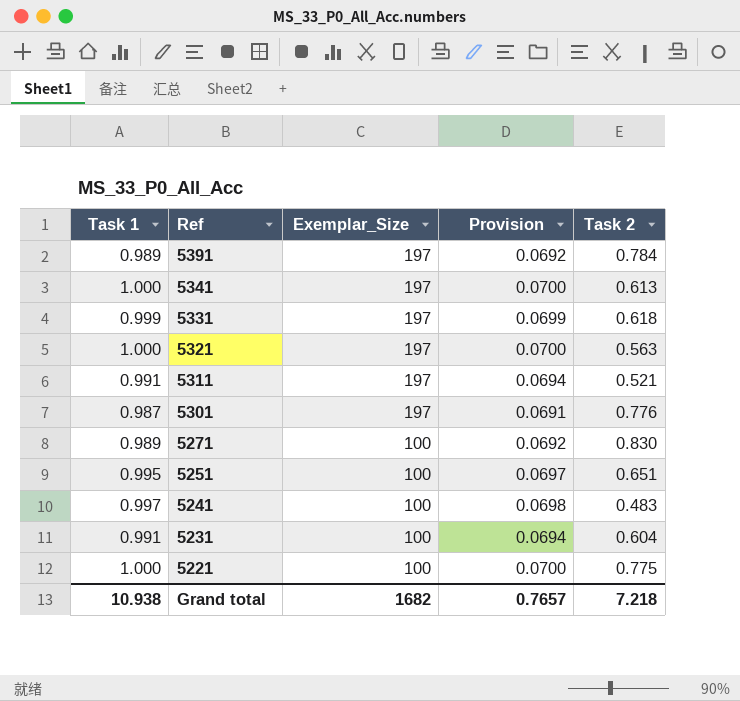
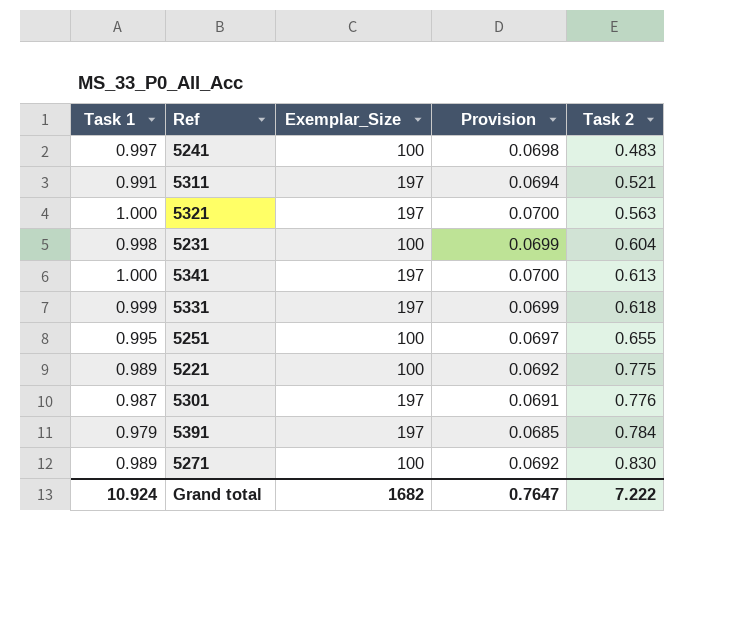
row order: Ref descending -> Task 2 ascending
5231 | Task 1: 0.991 -> 0.998
5231 | Provision: 0.0694 -> 0.0699
5251 | Task 2: 0.651 -> 0.655
5221 | Task 1: 1.000 -> 0.989
5221 | Provision: 0.0700 -> 0.0692
5391 | Task 1: 0.989 -> 0.979
5391 | Provision: 0.0692 -> 0.0685
Grand total | Task 1: 10.938 -> 10.924
Grand total | Provision: 0.7657 -> 0.7647
Grand total | Task 2: 7.218 -> 7.222

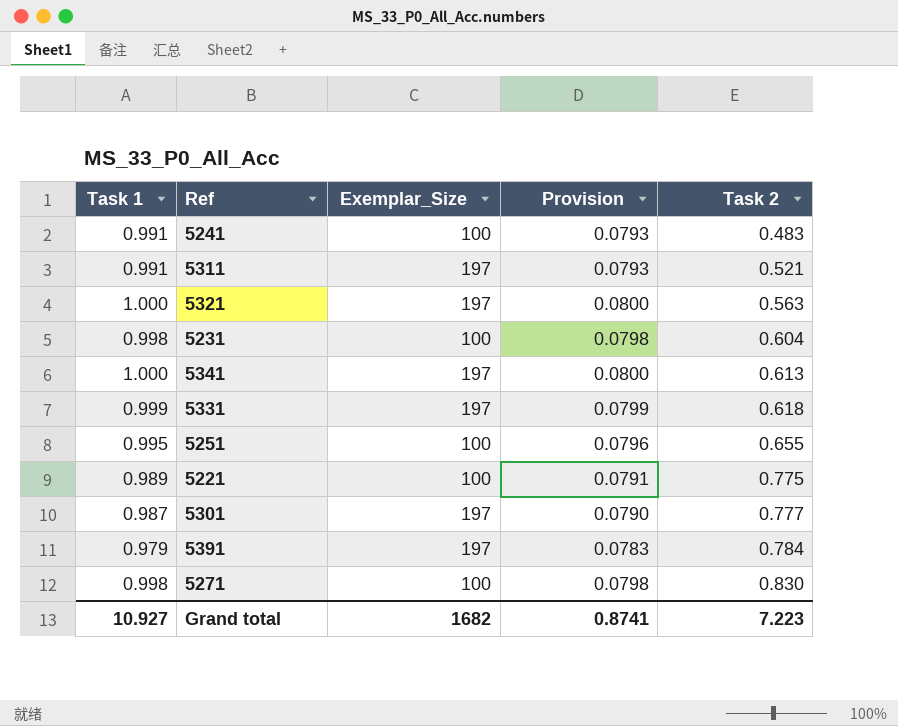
column Provision | formula: [Task 1] * 0.07 -> [Task 1] * 0.08
5241 | Task 1: 0.997 -> 0.991
5301 | Task 2: 0.776 -> 0.777
5271 | Task 1: 0.989 -> 0.998
Grand total | Task 1: 10.924 -> 10.927
Grand total | Provision: 0.7647 -> 0.8741
Grand total | Task 2: 7.222 -> 7.223

